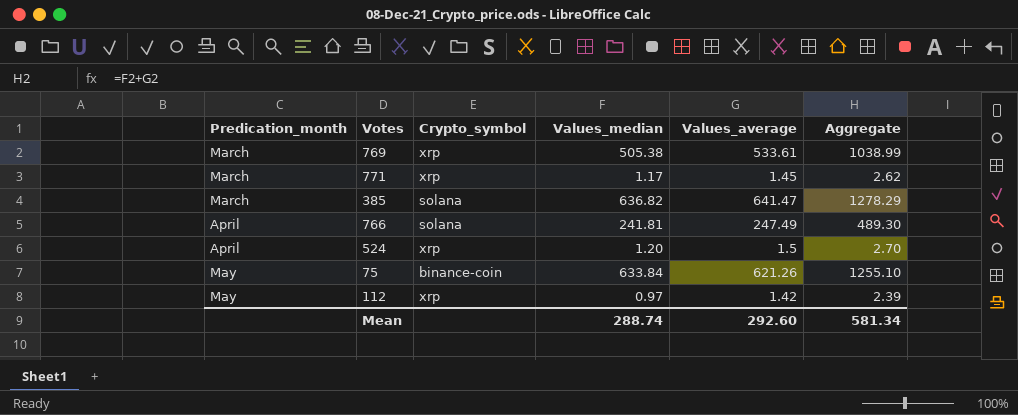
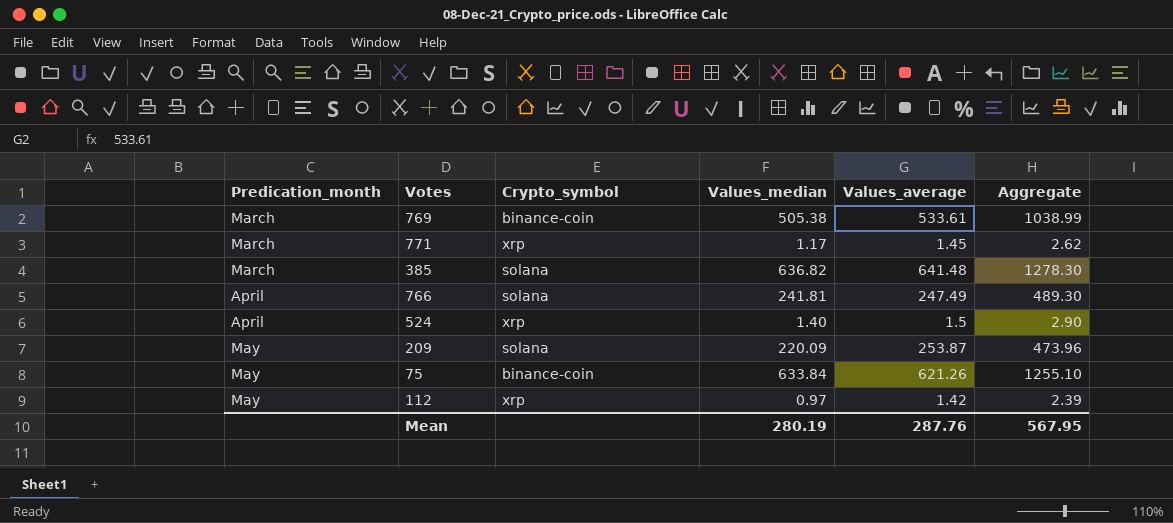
769 | Crypto_symbol: xrp -> binance-coin
385 | Values_average: 641.47 -> 641.48
385 | Aggregate: 1278.29 -> 1278.30
524 | Values_median: 1.20 -> 1.40
524 | Aggregate: 2.70 -> 2.90
row 209: none -> May | solana | 220.09 | 253.87 | 473.96
Mean | Values_median: 288.74 -> 280.19
Mean | Values_average: 292.60 -> 287.76
Mean | Aggregate: 581.34 -> 567.95

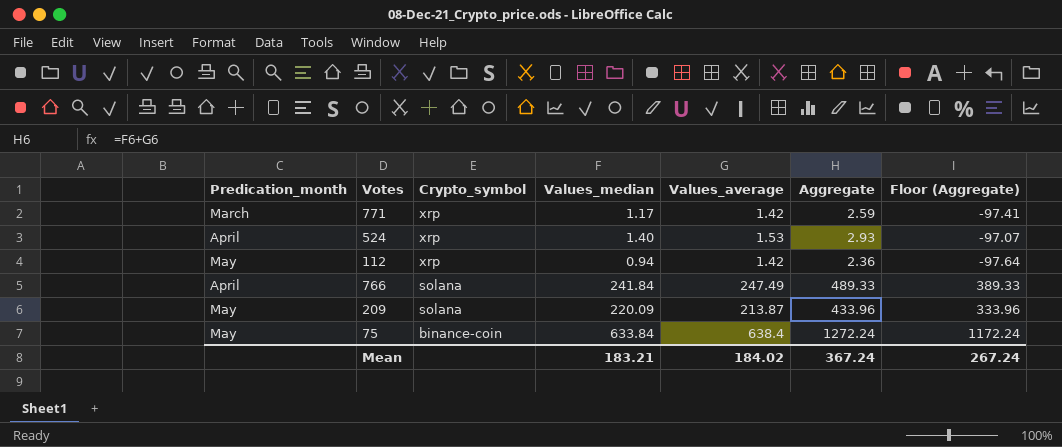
row order: Predication_month ascending -> Crypto_symbol descending
column Floor (Aggregate) | formula: none -> [Aggregate] - 100
row 769: March | binance-coin | 505.38 | 533.61 | 1038.99 -> none
row 385: March | solana | 636.82 | 641.48 | 1278.30 -> none
771 | Values_average: 1.45 -> 1.42
771 | Aggregate: 2.62 -> 2.59
524 | Values_average: 1.5 -> 1.53
524 | Aggregate: 2.90 -> 2.93
112 | Values_median: 0.97 -> 0.94
112 | Aggregate: 2.39 -> 2.36
766 | Values_median: 241.81 -> 241.84
766 | Aggregate: 489.30 -> 489.33
209 | Values_average: 253.87 -> 213.87
209 | Aggregate: 473.96 -> 433.96
75 | Values_average: 621.26 -> 638.4
75 | Aggregate: 1255.10 -> 1272.24
Mean | Values_median: 280.19 -> 183.21
Mean | Values_average: 287.76 -> 184.02
Mean | Aggregate: 567.95 -> 367.24

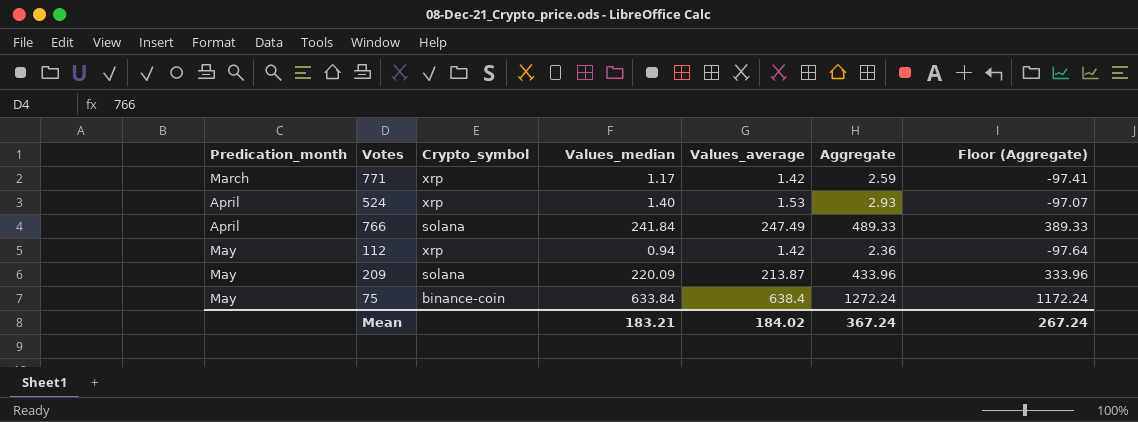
row order: Crypto_symbol descending -> Predication_month ascending

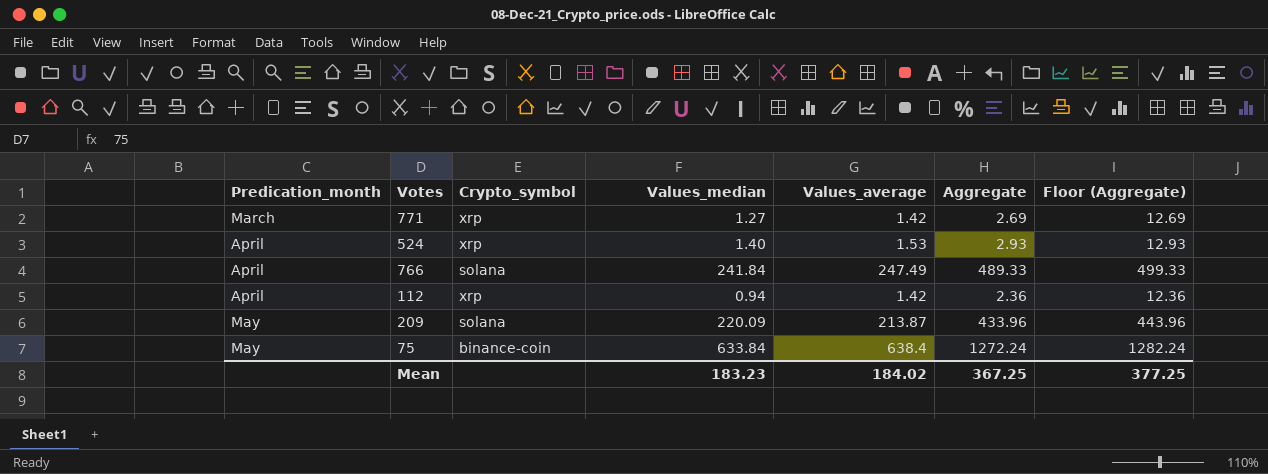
column Floor (Aggregate) | formula: [Aggregate] - 100 -> [Aggregate] + 10
771 | Values_median: 1.17 -> 1.27
771 | Aggregate: 2.59 -> 2.69
112 | Predication_month: May -> April
Mean | Values_median: 183.21 -> 183.23
Mean | Aggregate: 367.24 -> 367.25
Mean | Floor (Aggregate): 267.24 -> 377.25

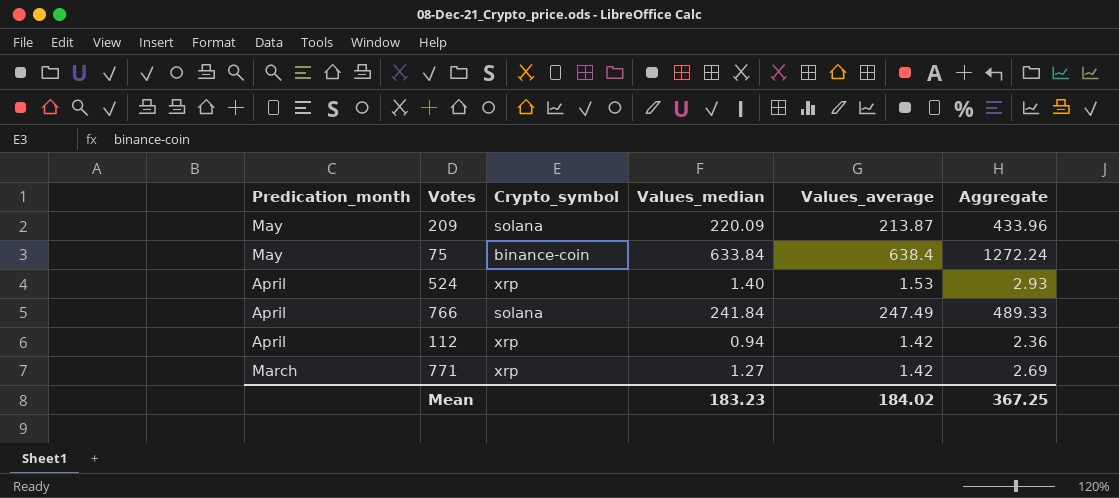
row order: Predication_month ascending -> Predication_month descending
column Floor (Aggregate) | formula: [Aggregate] + 10 -> none

